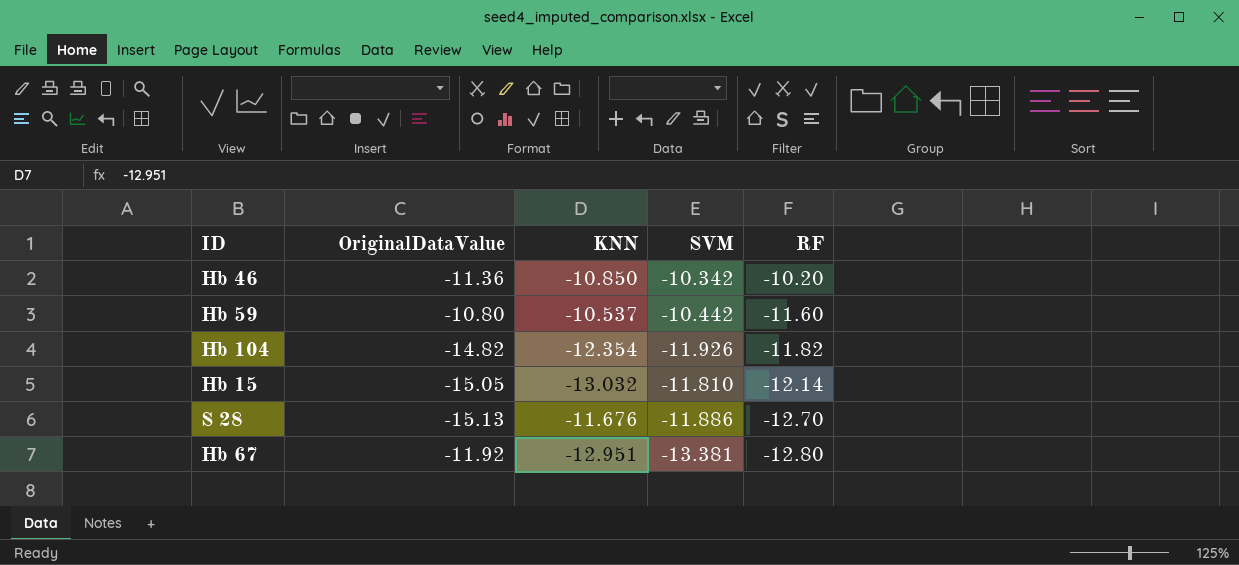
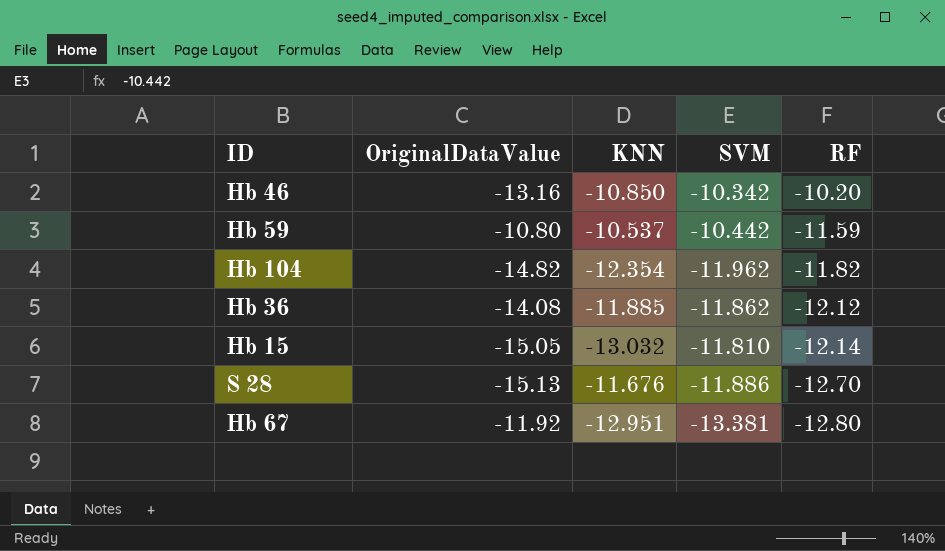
Hb 46 | OriginalDataValue: -11.36 -> -13.16
Hb 59 | RF: -11.60 -> -11.59
Hb 104 | SVM: -11.926 -> -11.962
row Hb 36: none -> -14.08 | -11.885 | -11.862 | -12.12

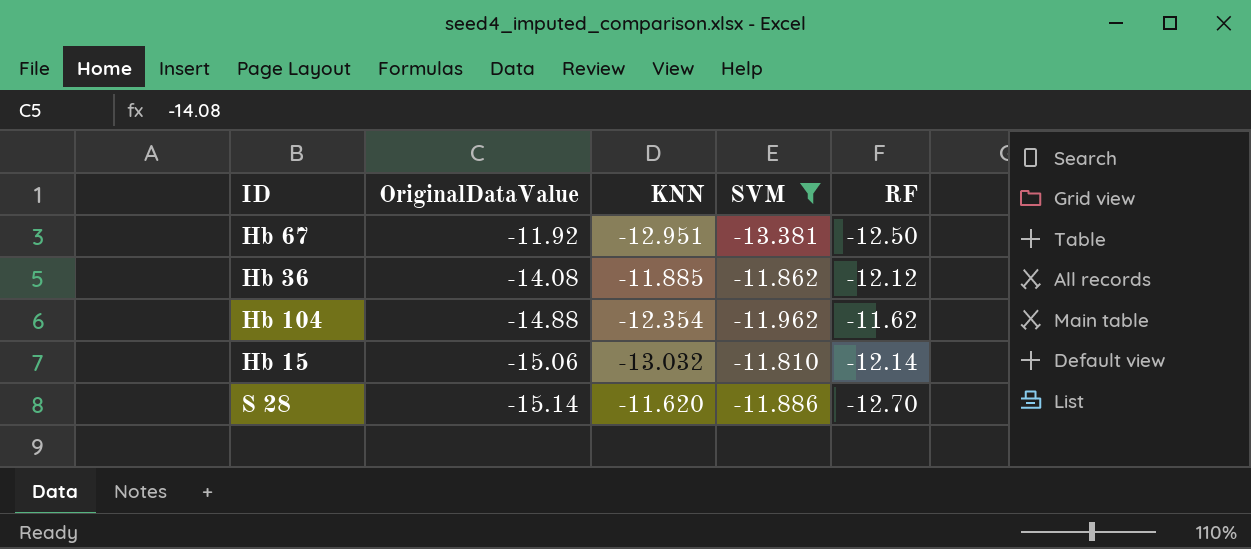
filter: none -> SVM <= -11.810
row order: RF descending -> OriginalDataValue descending
Hb 67 | RF: -12.80 -> -12.50
Hb 104 | OriginalDataValue: -14.82 -> -14.88
Hb 104 | RF: -11.82 -> -11.62
Hb 15 | OriginalDataValue: -15.05 -> -15.06
S 28 | OriginalDataValue: -15.13 -> -15.14
S 28 | KNN: -11.676 -> -11.620

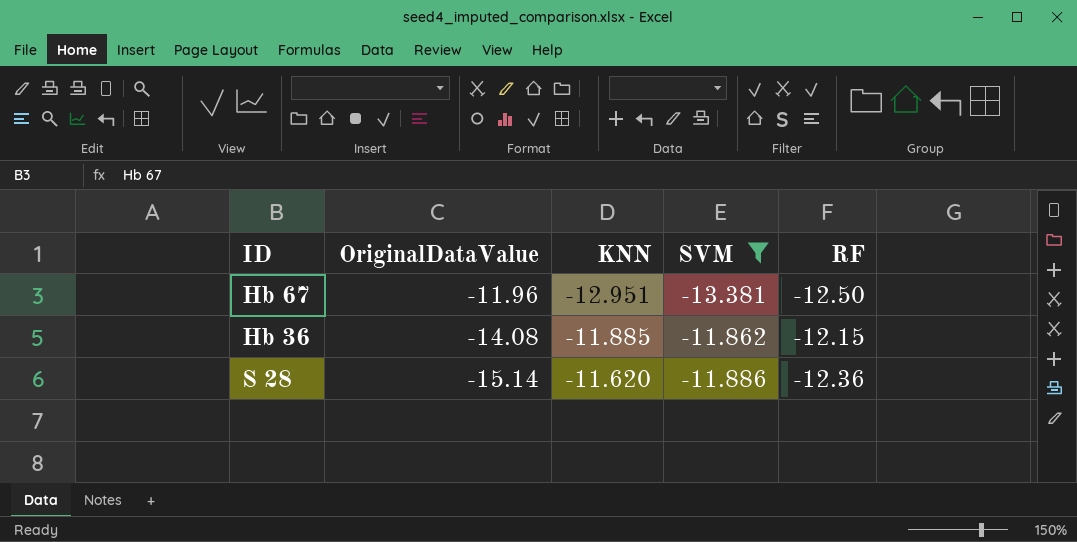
row Hb 104: -14.88 | -12.354 | -11.962 | -11.62 -> none
row Hb 15: -15.06 | -13.032 | -11.810 | -12.14 -> none
Hb 67 | OriginalDataValue: -11.92 -> -11.96
Hb 36 | RF: -12.12 -> -12.15
S 28 | RF: -12.70 -> -12.36

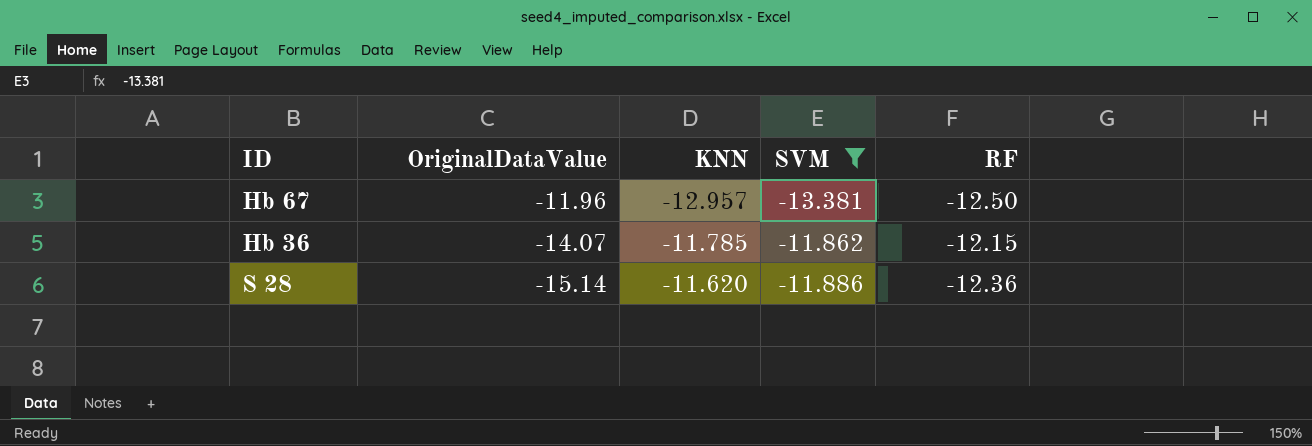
Hb 67 | KNN: -12.951 -> -12.957
Hb 36 | OriginalDataValue: -14.08 -> -14.07
Hb 36 | KNN: -11.885 -> -11.785

